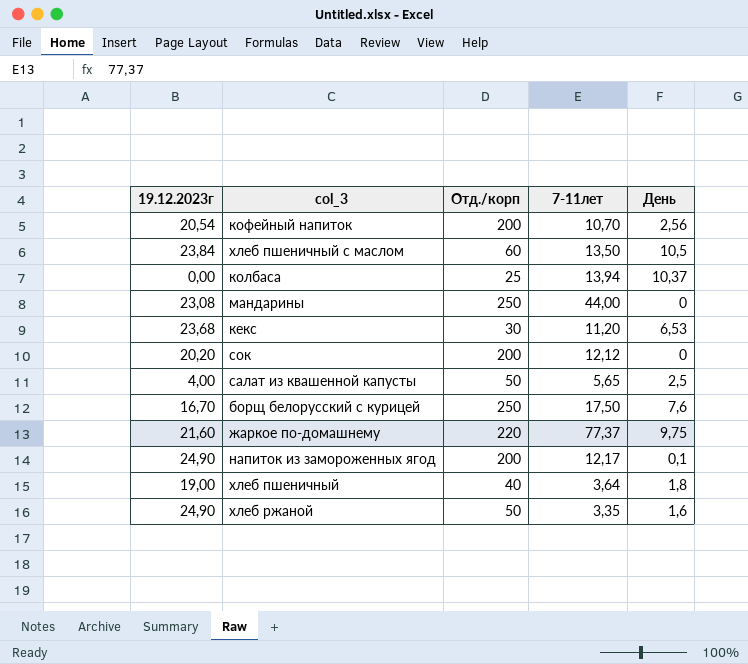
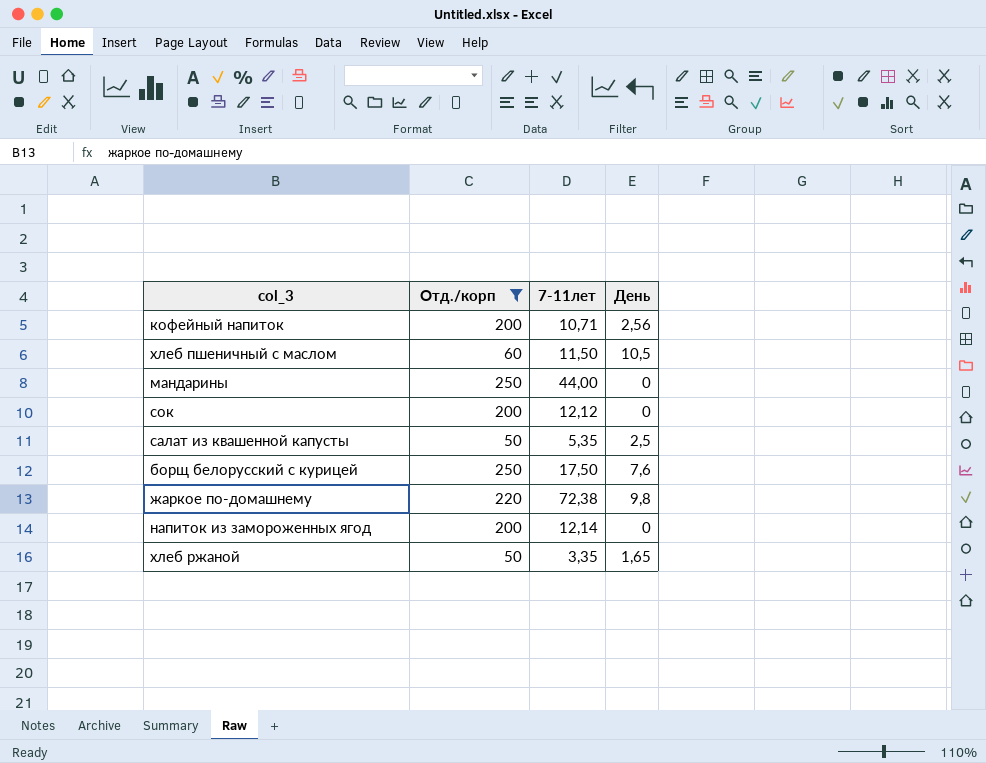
filter: none -> Отд./корп >= 50
column 19.12.2023г | position: 1 -> none
кофейный напиток | 7-11лет: 10,70 -> 10,71
хлеб пшеничный с маслом | 7-11лет: 13,50 -> 11,50
салат из квашенной капусты | 7-11лет: 5,65 -> 5,35
жаркое по-домашнему | 7-11лет: 77,37 -> 72,38
жаркое по-домашнему | День: 9,75 -> 9,8
напиток из замороженных ягод | 7-11лет: 12,17 -> 12,14
напиток из замороженных ягод | День: 0,1 -> 0
хлеб ржаной | День: 1,6 -> 1,65

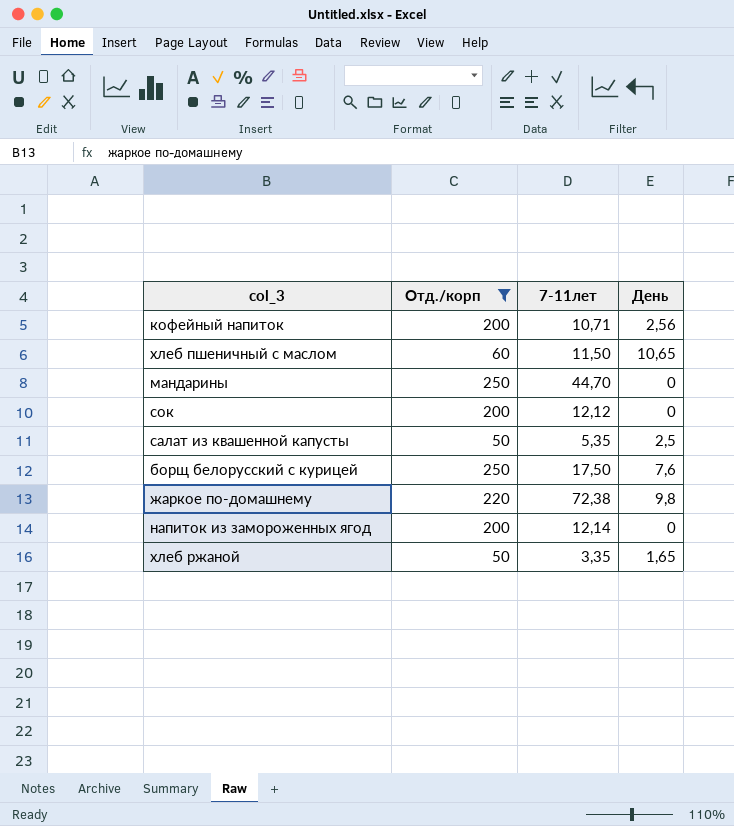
хлеб пшеничный с маслом | День: 10,5 -> 10,65
мандарины | 7-11лет: 44,00 -> 44,70

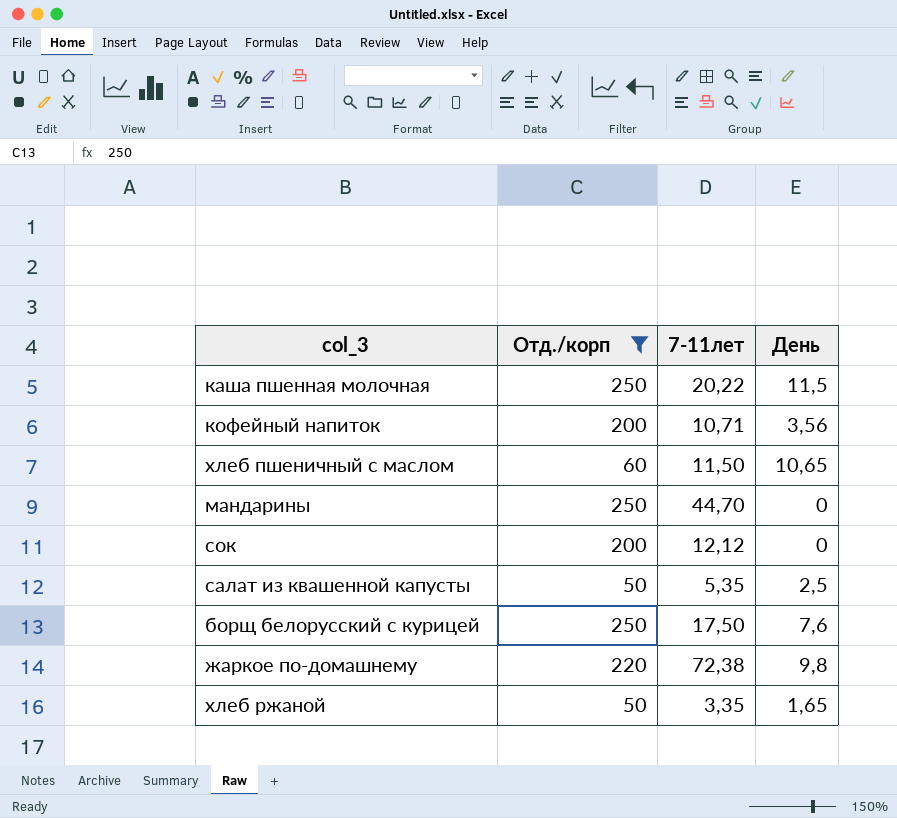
row напиток из замороженных ягод: 200 | 12,14 | 0 -> none
row каша пшенная молочная: none -> 250 | 20,22 | 11,5
кофейный напиток | День: 2,56 -> 3,56

